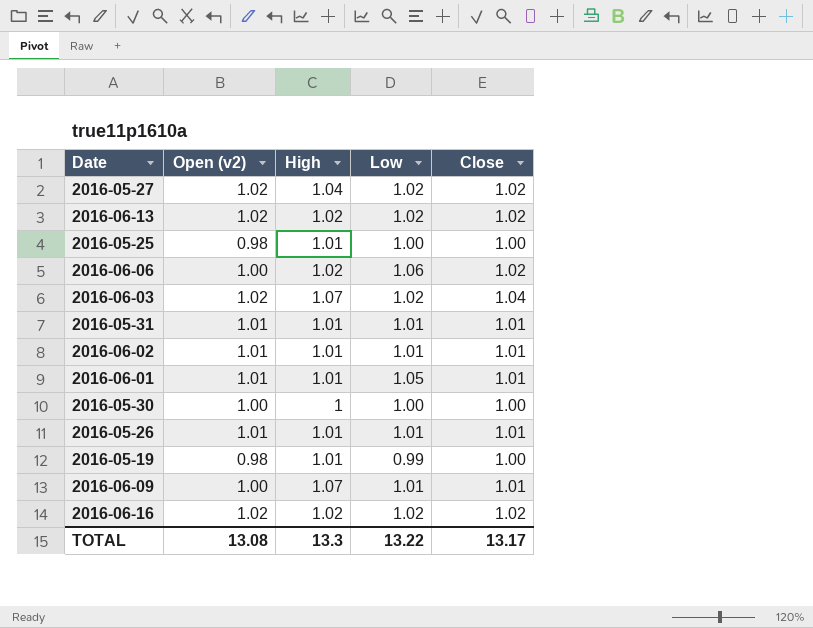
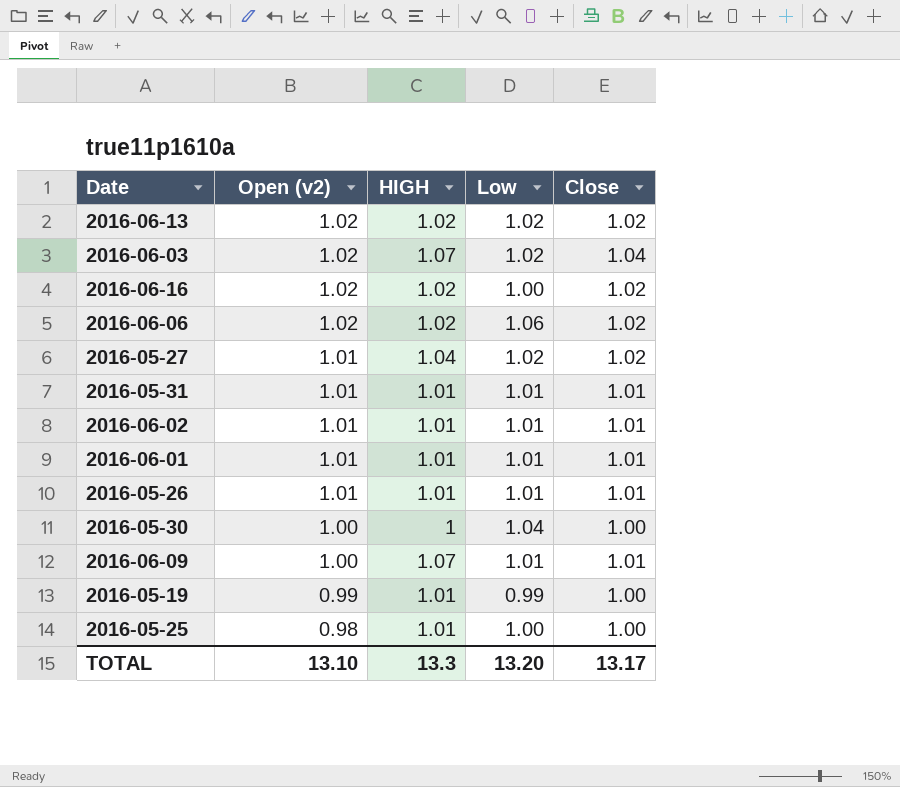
row order: none -> Open (v2) descending
column name: High -> HIGH
2016-06-16 | Low: 1.02 -> 1.00
2016-06-06 | Open (v2): 1.00 -> 1.02
2016-05-27 | Open (v2): 1.02 -> 1.01
2016-06-01 | Low: 1.05 -> 1.01
2016-05-30 | Low: 1.00 -> 1.04
2016-05-19 | Open (v2): 0.98 -> 0.99
TOTAL | Open (v2): 13.08 -> 13.10
TOTAL | Low: 13.22 -> 13.20

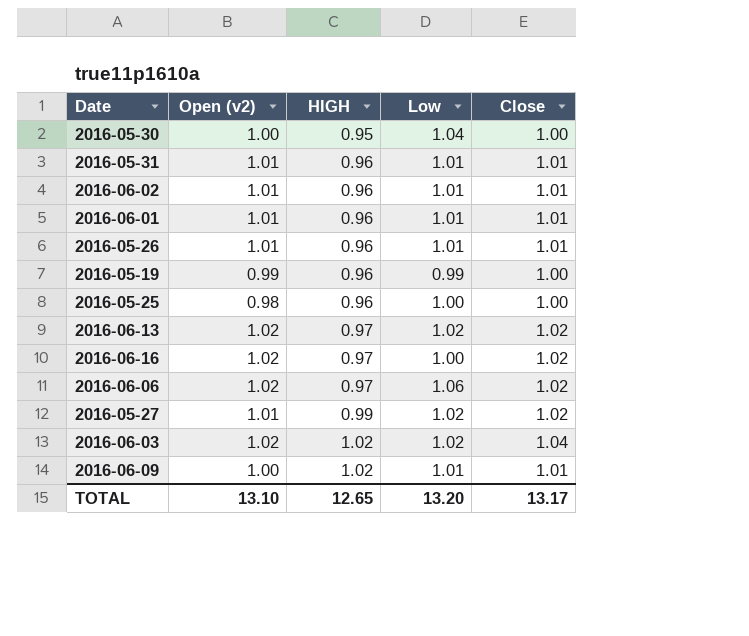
row order: Open (v2) descending -> HIGH ascending
2016-05-30 | HIGH: 1 -> 0.95
2016-05-31 | HIGH: 1.01 -> 0.96
2016-06-02 | HIGH: 1.01 -> 0.96
2016-06-01 | HIGH: 1.01 -> 0.96
2016-05-26 | HIGH: 1.01 -> 0.96
2016-05-19 | HIGH: 1.01 -> 0.96
2016-05-25 | HIGH: 1.01 -> 0.96
2016-06-13 | HIGH: 1.02 -> 0.97
2016-06-16 | HIGH: 1.02 -> 0.97
2016-06-06 | HIGH: 1.02 -> 0.97
2016-05-27 | HIGH: 1.04 -> 0.99
2016-06-03 | HIGH: 1.07 -> 1.02
2016-06-09 | HIGH: 1.07 -> 1.02
TOTAL | HIGH: 13.3 -> 12.65

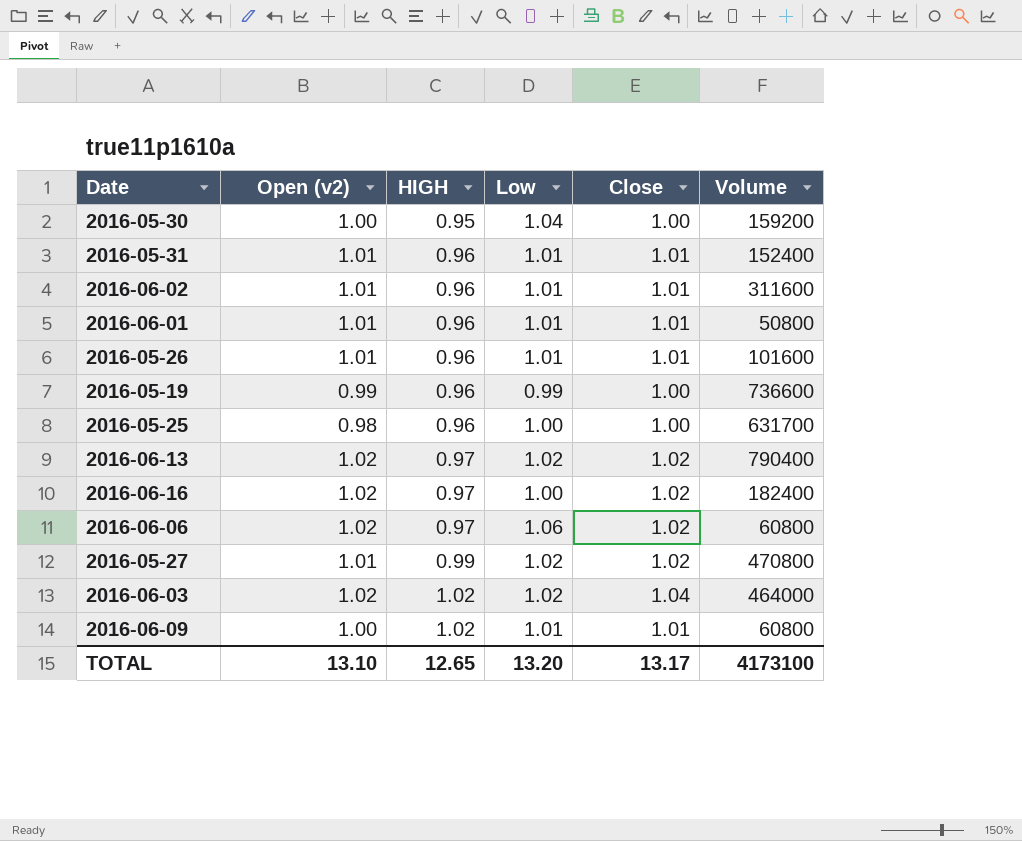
column Volume | position: none -> 6

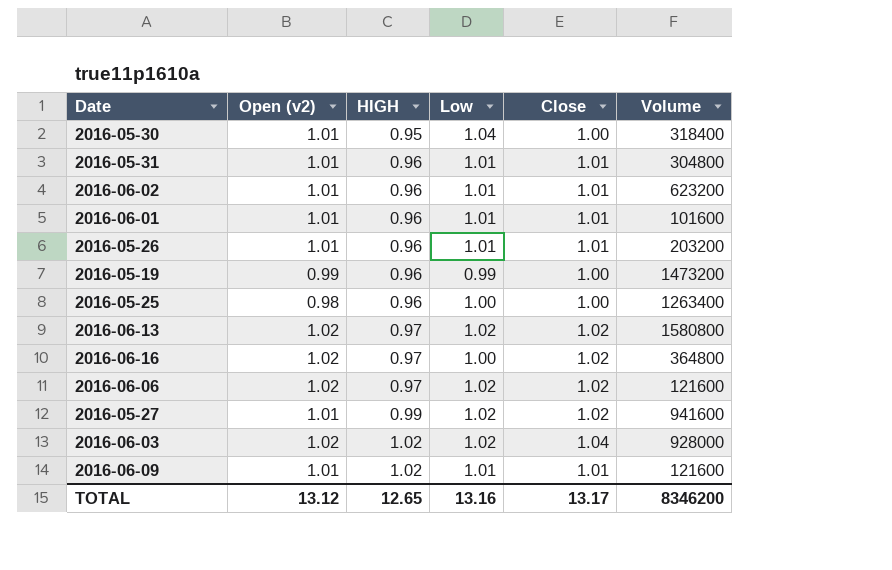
2016-05-30 | Open (v2): 1.00 -> 1.01
2016-05-30 | Volume: 159200 -> 318400
2016-05-31 | Volume: 152400 -> 304800
2016-06-02 | Volume: 311600 -> 623200
2016-06-01 | Volume: 50800 -> 101600
2016-05-26 | Volume: 101600 -> 203200
2016-05-19 | Volume: 736600 -> 1473200
2016-05-25 | Volume: 631700 -> 1263400
2016-06-13 | Volume: 790400 -> 1580800
2016-06-16 | Volume: 182400 -> 364800
2016-06-06 | Low: 1.06 -> 1.02
2016-06-06 | Volume: 60800 -> 121600
2016-05-27 | Volume: 470800 -> 941600
2016-06-03 | Volume: 464000 -> 928000
2016-06-09 | Open (v2): 1.00 -> 1.01
2016-06-09 | Volume: 60800 -> 121600
TOTAL | Open (v2): 13.10 -> 13.12
TOTAL | Low: 13.20 -> 13.16
TOTAL | Volume: 4173100 -> 8346200

